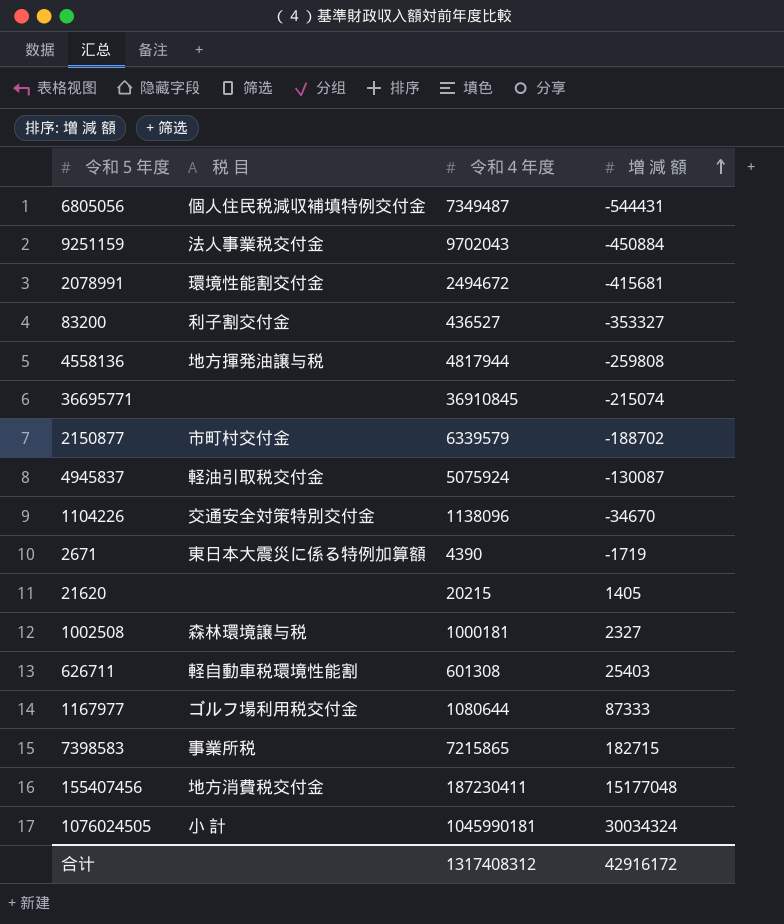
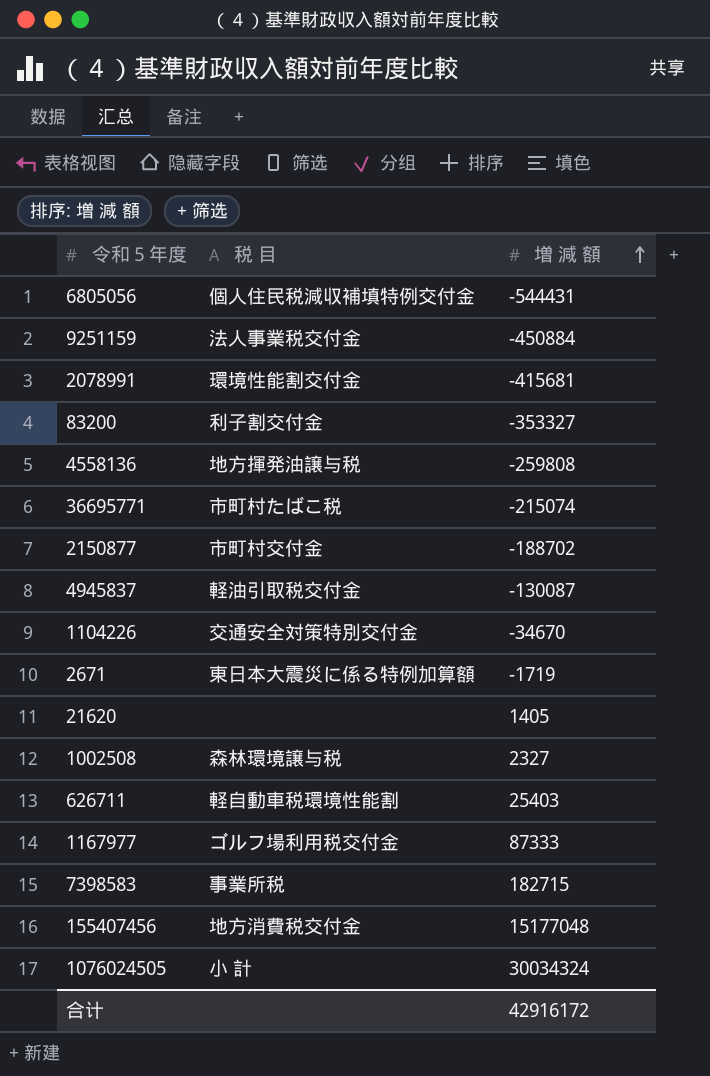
column 令和４年度 | position: 3 -> none
36695771 | 税 目: none -> 市町村たばこ税

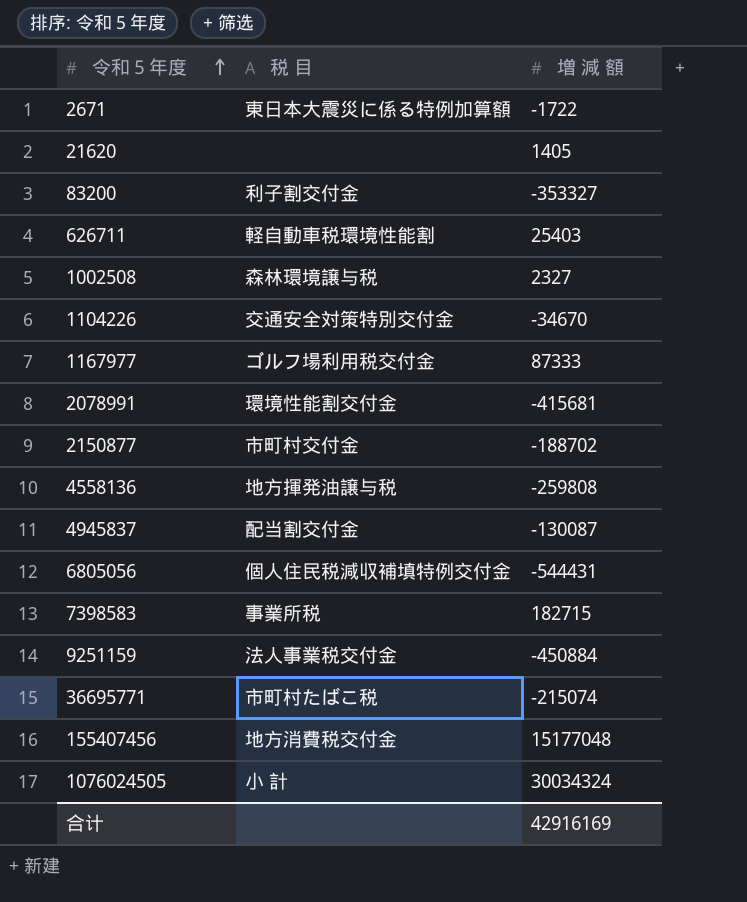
row order: 増 減 額 ascending -> 令和５年度 ascending
2671 | 増 減 額: -1719 -> -1722
4945837 | 税 目: 軽油引取税交付金 -> 配当割交付金
合计 | 増 減 額: 42916172 -> 42916169

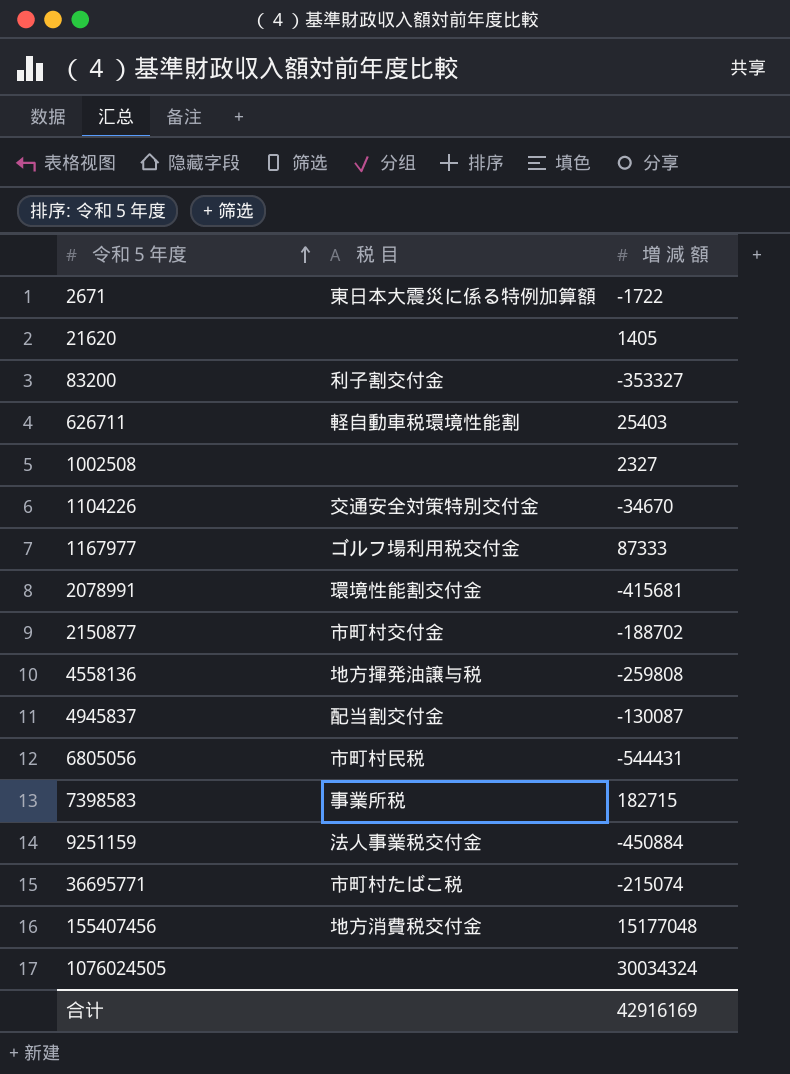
1002508 | 税 目: 森林環境譲与税 -> none
6805056 | 税 目: 個人住民税減収補填特例交付金 -> 市町村民税
1076024505 | 税 目: 小 計 -> none

